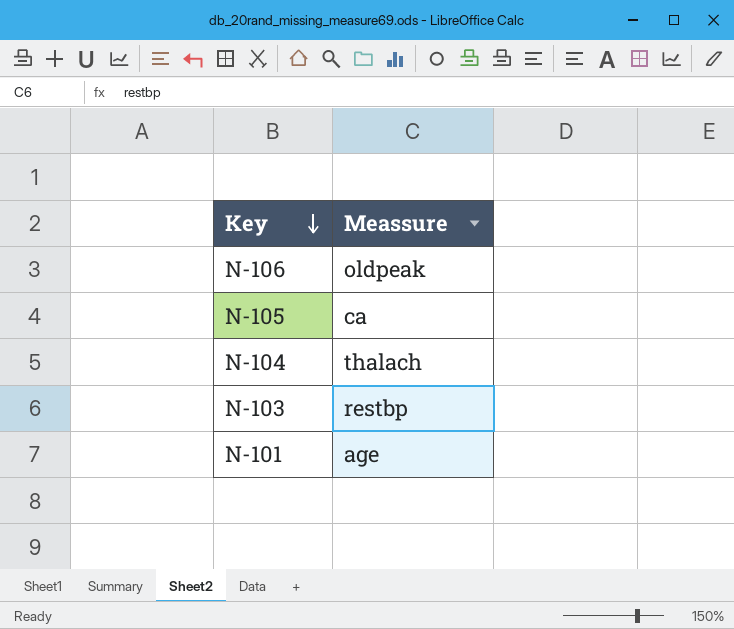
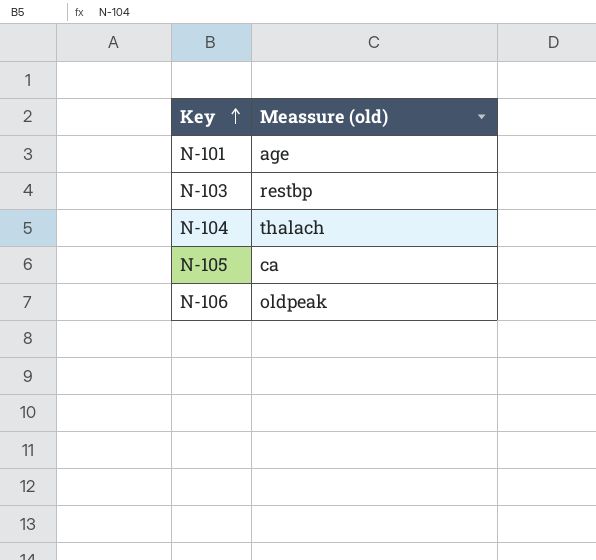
row order: Key descending -> Key ascending
column name: Meassure -> Meassure (old)

